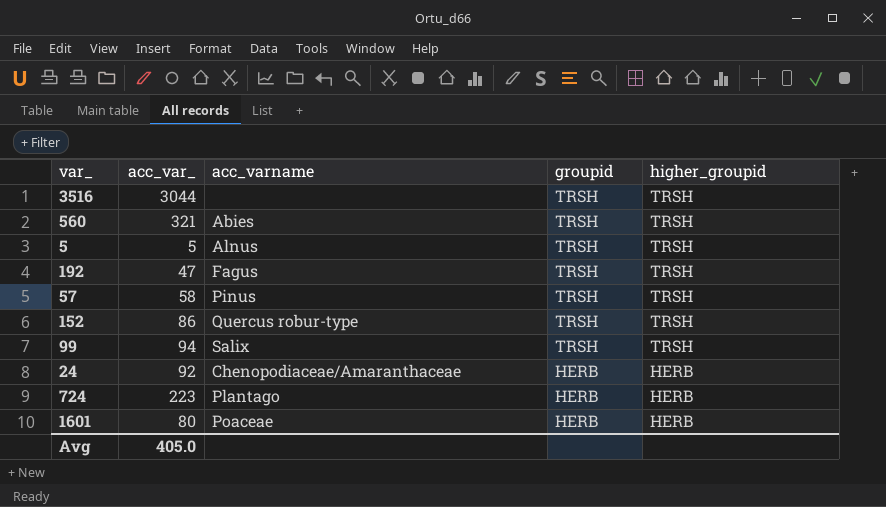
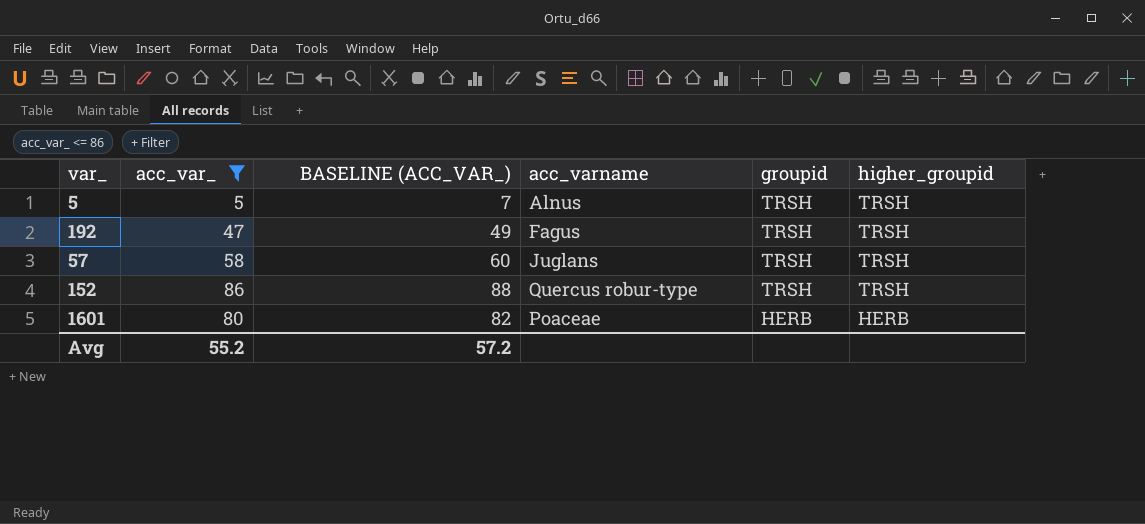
filter: none -> acc_var_ <= 86
column BASELINE (ACC_VAR_) | formula: none -> [acc_var_] + 2
57 | acc_varname: Pinus -> Juglans
Avg | acc_var_: 405.0 -> 55.2

